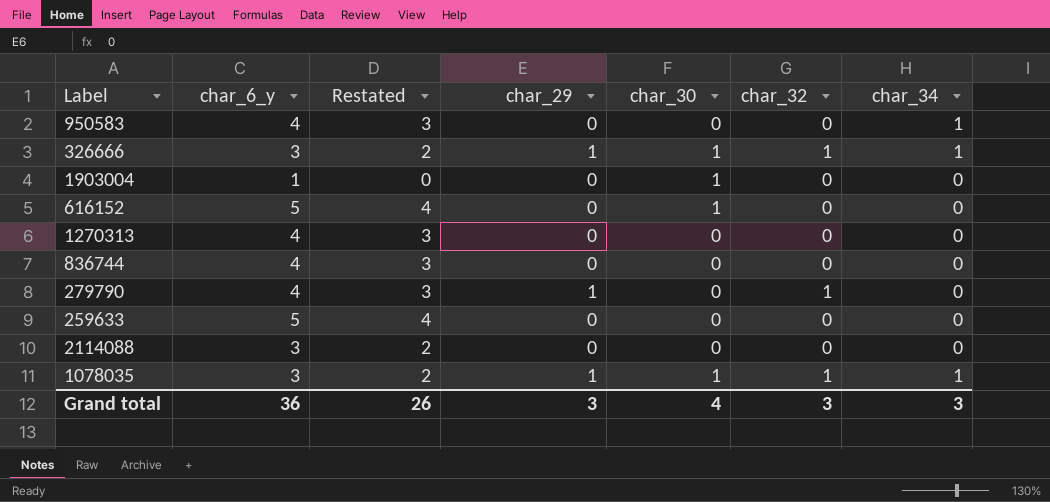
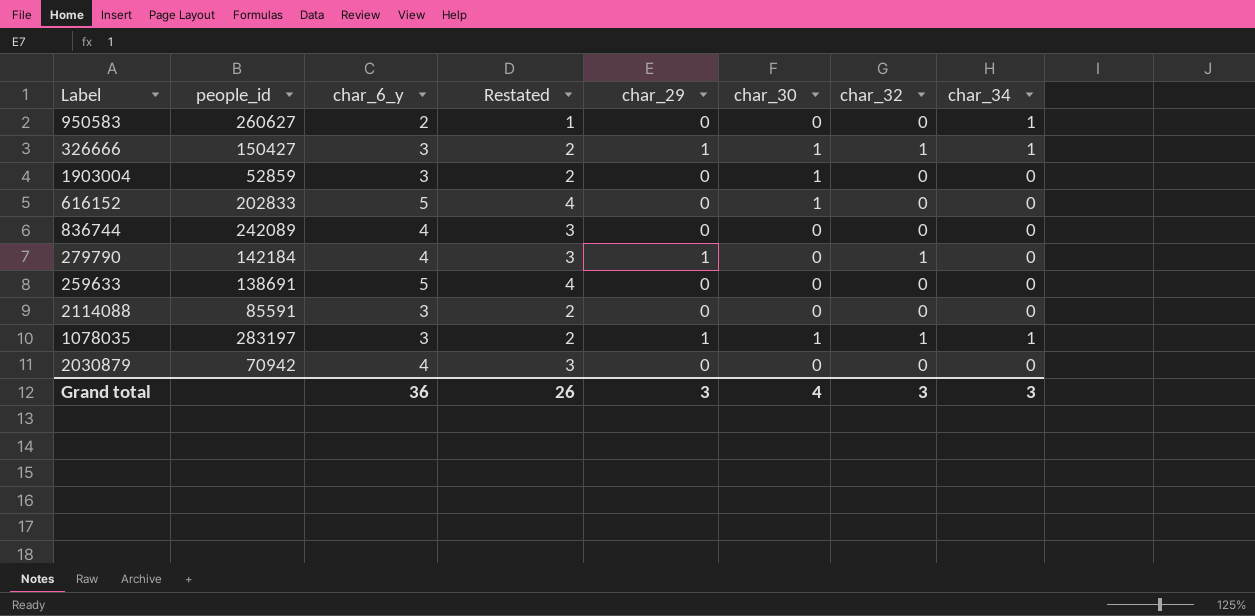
column people_id | position: none -> 2
row 1270313: 4 | 3 | 0 | 0 | 0 | 0 -> none
950583 | char_6_y: 4 -> 2
950583 | Restated: 3 -> 1
1903004 | char_6_y: 1 -> 3
1903004 | Restated: 0 -> 2
row 2030879: none -> 70942 | 4 | 3 | 0 | 0 | 0 | 0

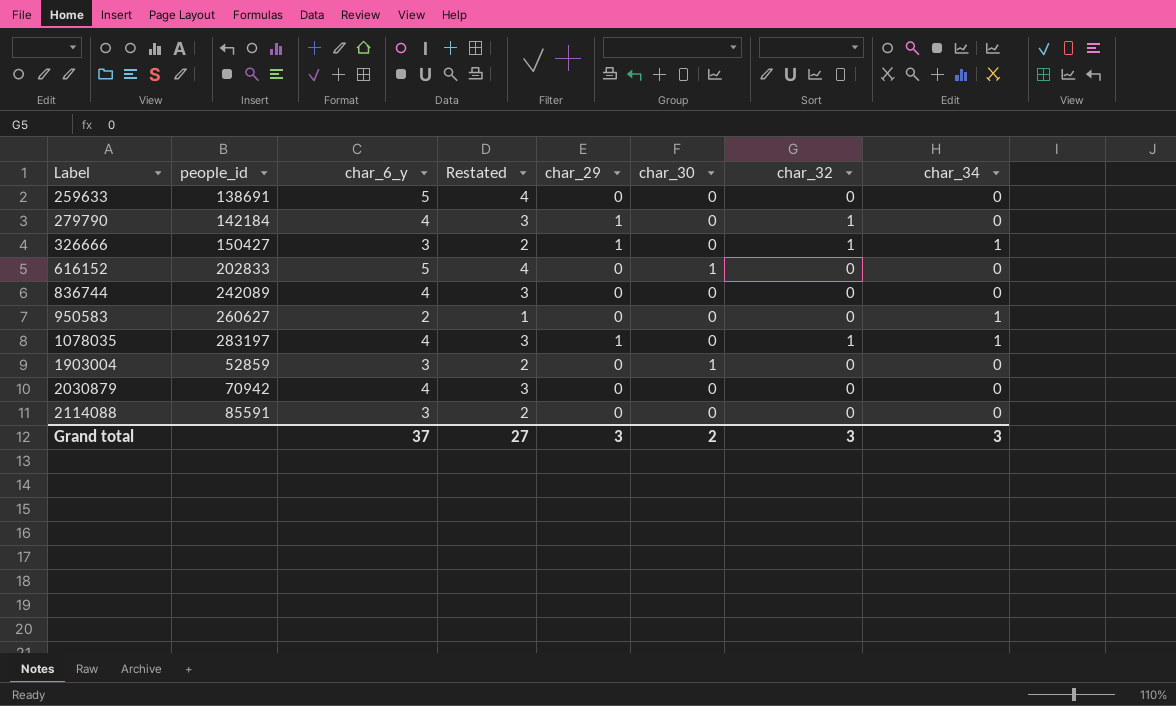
row order: none -> Label ascending
326666 | char_30: 1 -> 0
1078035 | char_6_y: 3 -> 4
1078035 | Restated: 2 -> 3
1078035 | char_30: 1 -> 0
Grand total | char_6_y: 36 -> 37
Grand total | Restated: 26 -> 27
Grand total | char_30: 4 -> 2

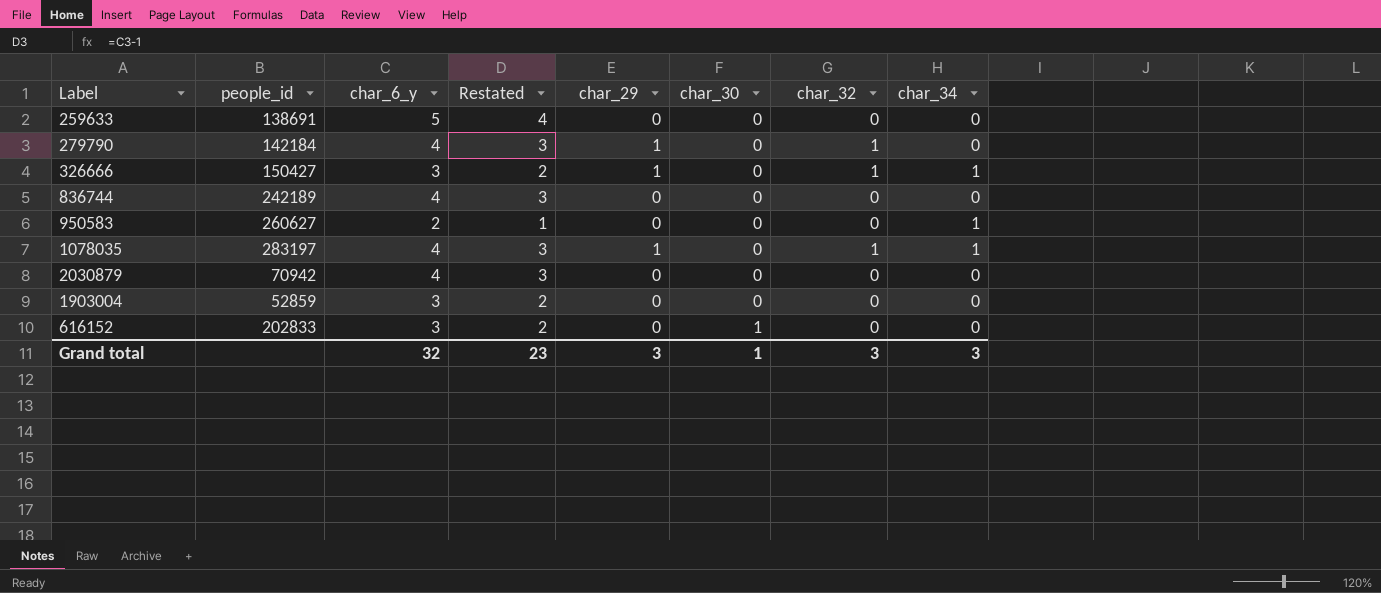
row order: Label ascending -> char_30 ascending
row 2114088: 85591 | 3 | 2 | 0 | 0 | 0 | 0 -> none
836744 | people_id: 242089 -> 242189
1903004 | char_30: 1 -> 0
616152 | char_6_y: 5 -> 3
616152 | Restated: 4 -> 2
Grand total | char_6_y: 37 -> 32
Grand total | Restated: 27 -> 23
Grand total | char_30: 2 -> 1

